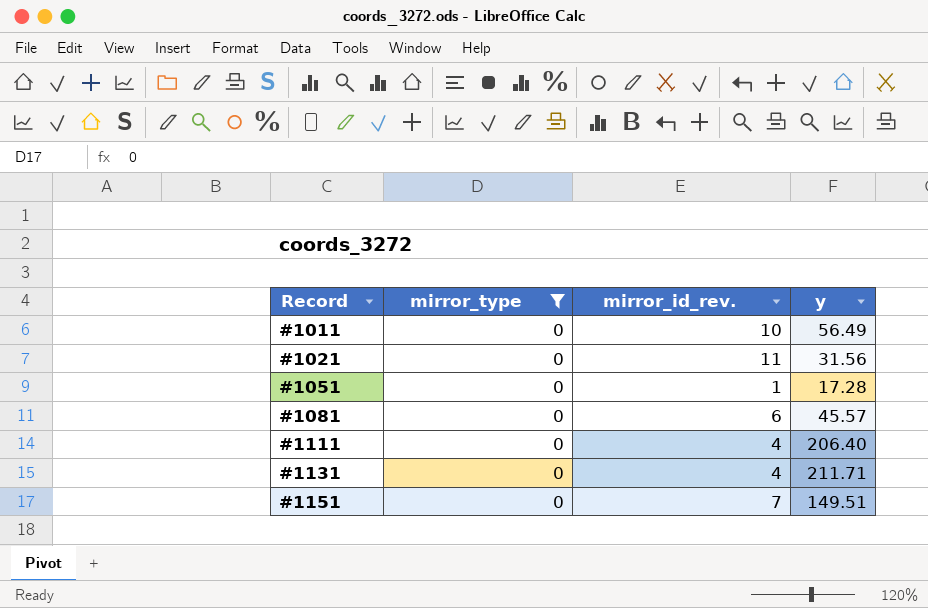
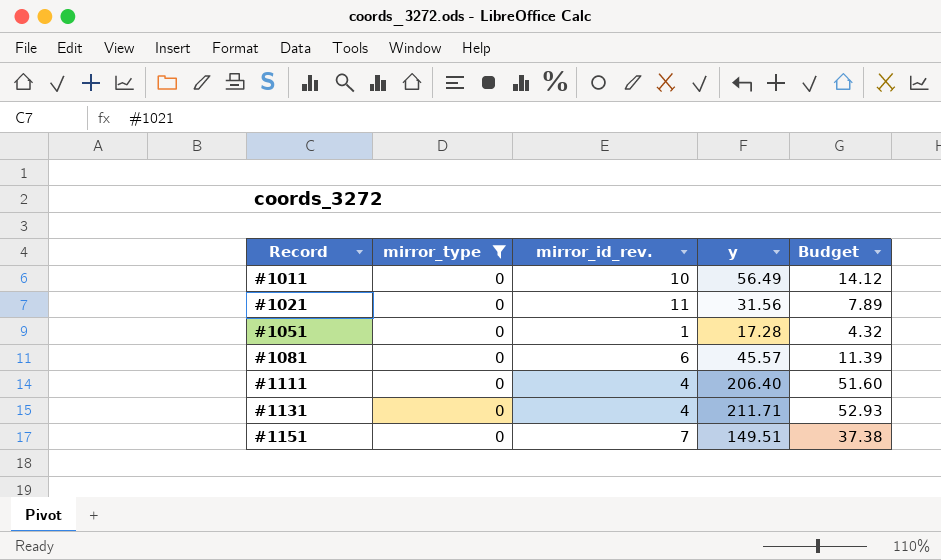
column Budget | formula: none -> [y] * 0.25

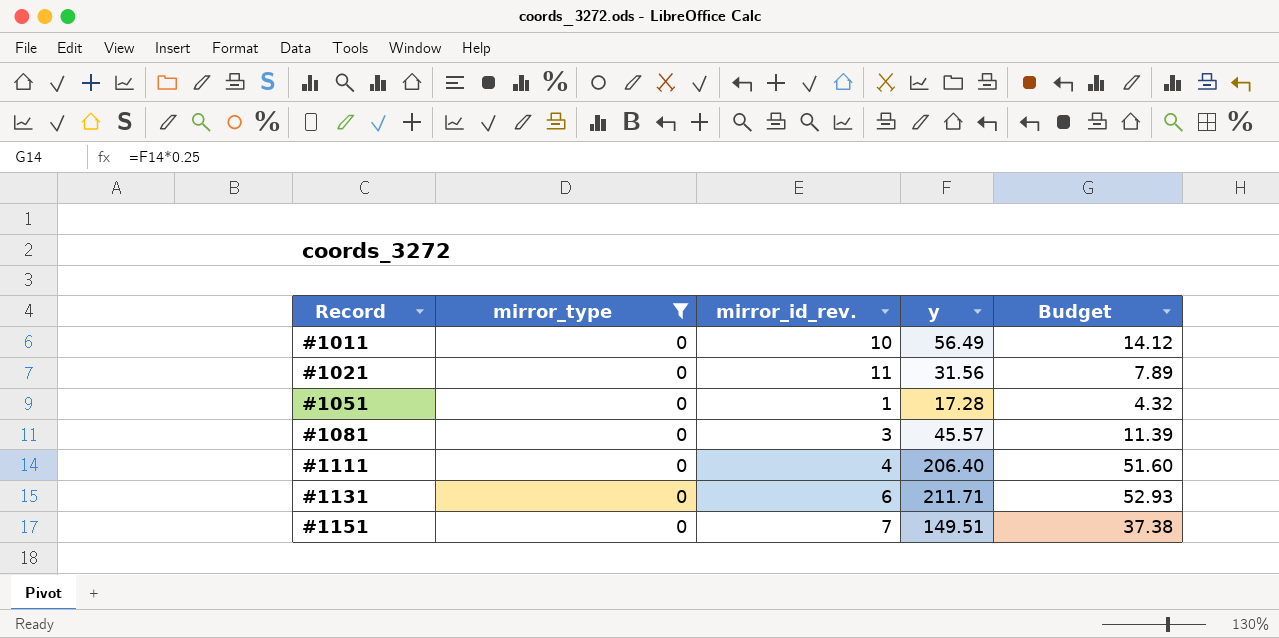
#1081 | mirror_id_rev.: 6 -> 3
#1131 | mirror_id_rev.: 4 -> 6

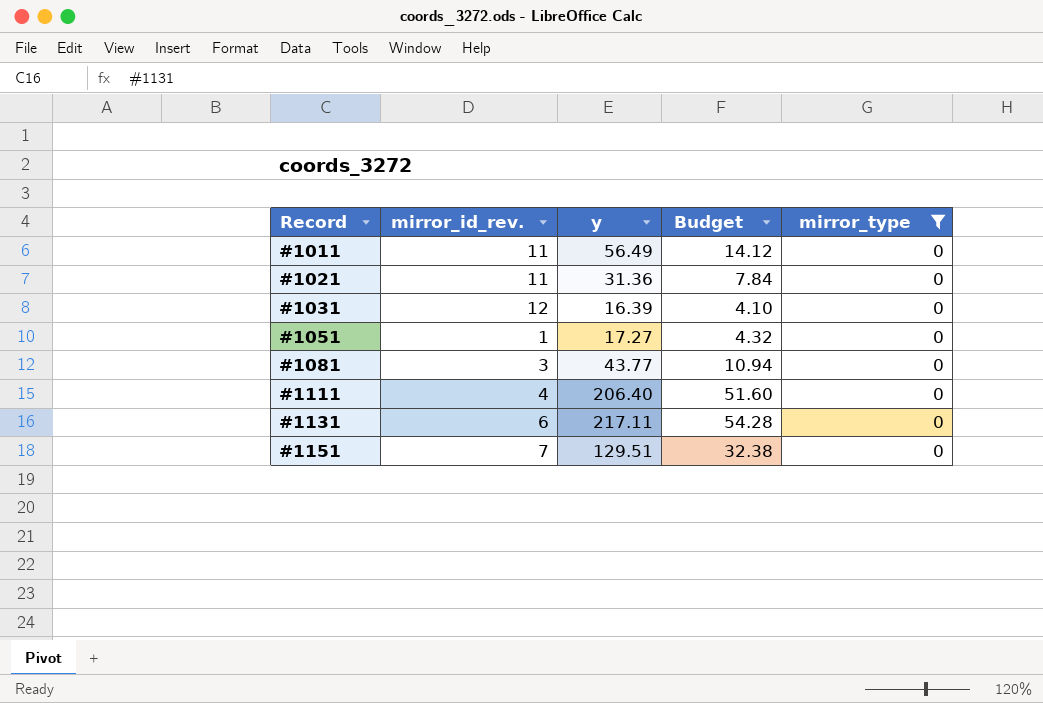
column mirror_type | position: 2 -> 5
#1011 | mirror_id_rev.: 10 -> 11
#1021 | y: 31.56 -> 31.36
#1021 | Budget: 7.89 -> 7.84
row #1031: none -> 12 | 16.39 | 4.10 | 0
#1051 | y: 17.28 -> 17.27
#1081 | y: 45.57 -> 43.77
#1081 | Budget: 11.39 -> 10.94
#1131 | y: 211.71 -> 217.11
#1131 | Budget: 52.93 -> 54.28
#1151 | y: 149.51 -> 129.51
#1151 | Budget: 37.38 -> 32.38

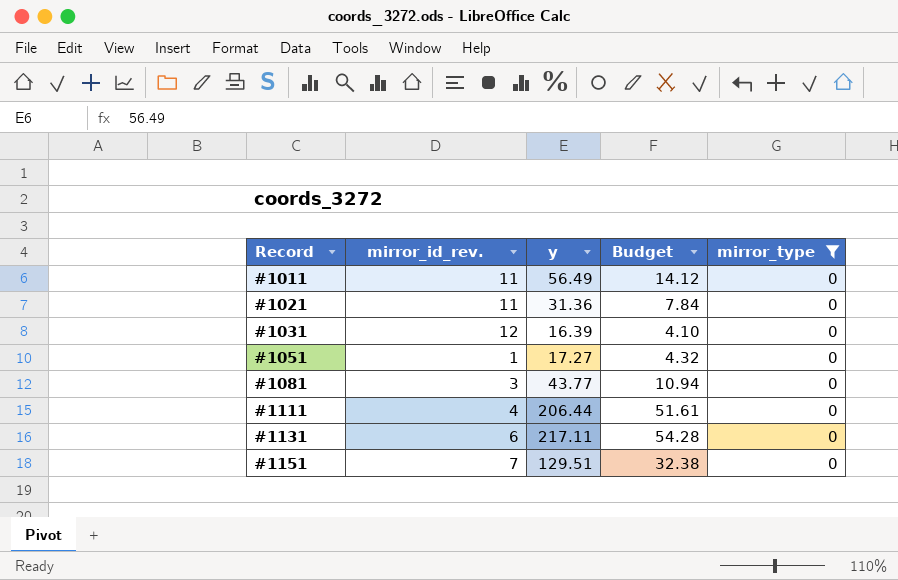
#1111 | y: 206.40 -> 206.44
#1111 | Budget: 51.60 -> 51.61

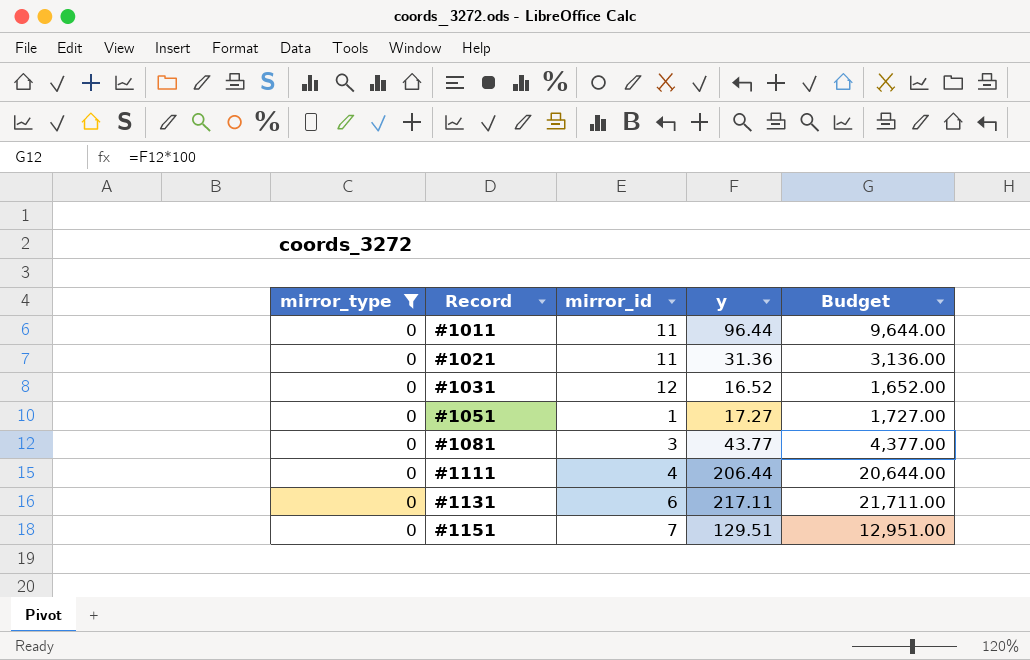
column mirror_type | position: 5 -> 1
column name: mirror_id_rev. -> mirror_id
column Budget | formula: [y] * 0.25 -> [y] * 100
#1011 | y: 56.49 -> 96.44
#1031 | y: 16.39 -> 16.52

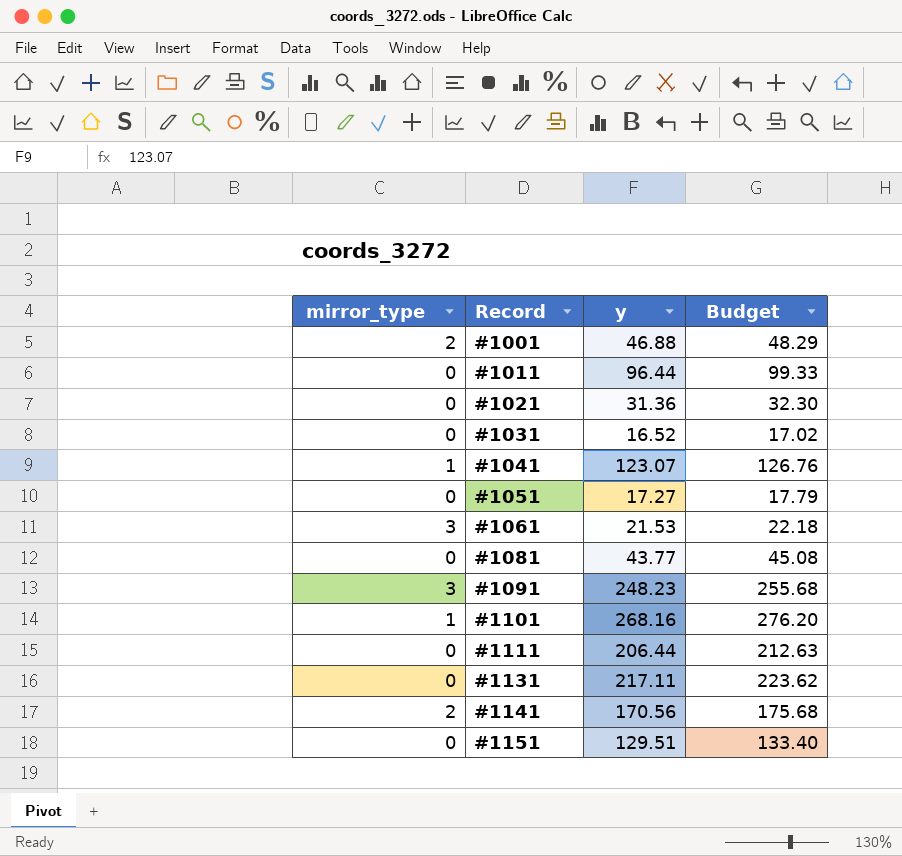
filter: mirror_type = 0 -> none
column mirror_id | position: 3 -> none
column Budget | formula: [y] * 100 -> [y] * 1.03

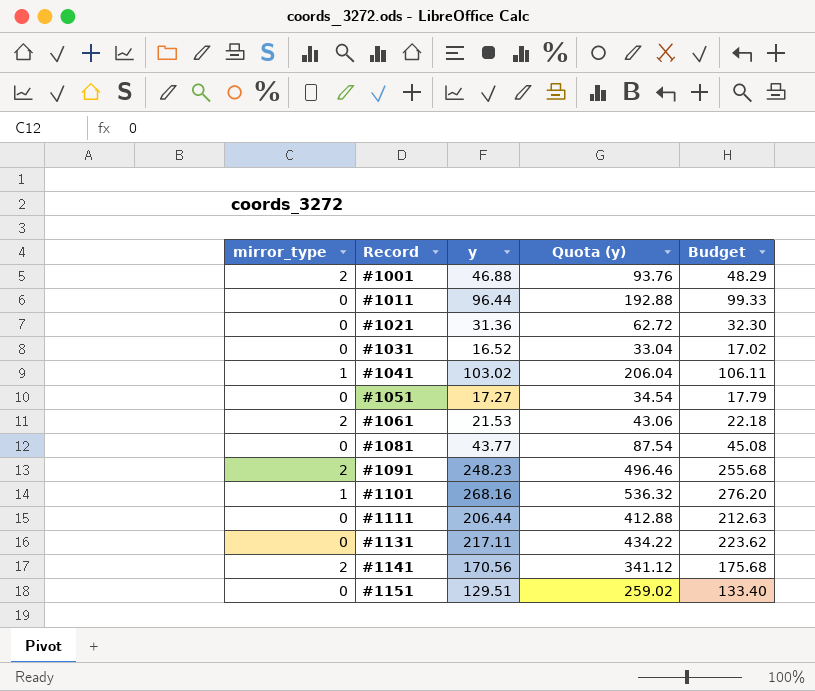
column Quota (y) | formula: none -> [y] * 2
#1041 | y: 123.07 -> 103.02
#1041 | Budget: 126.76 -> 106.11
#1061 | mirror_type: 3 -> 2
#1091 | mirror_type: 3 -> 2

